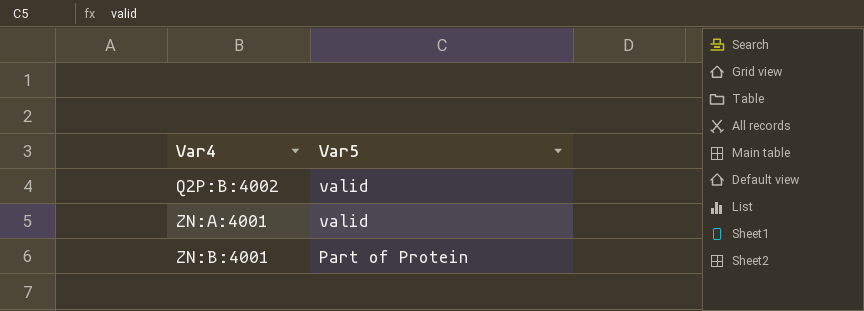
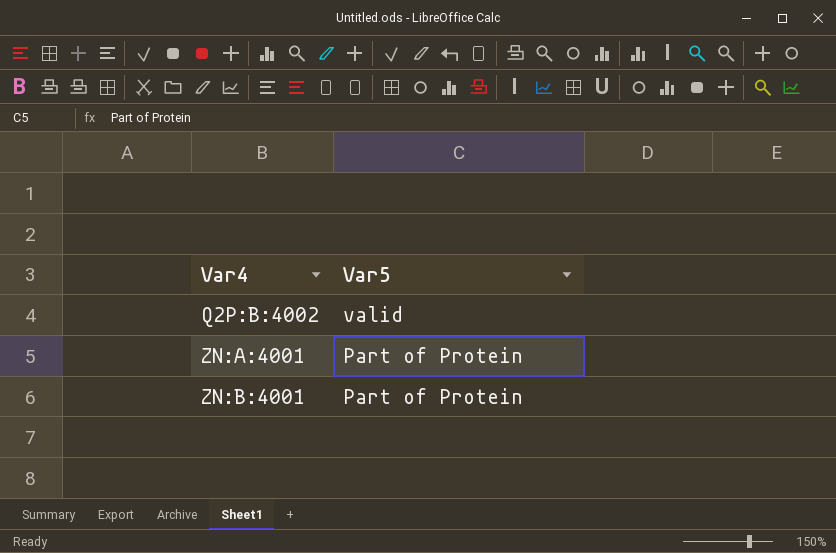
ZN:A:4001 | Var5: valid -> Part of Protein

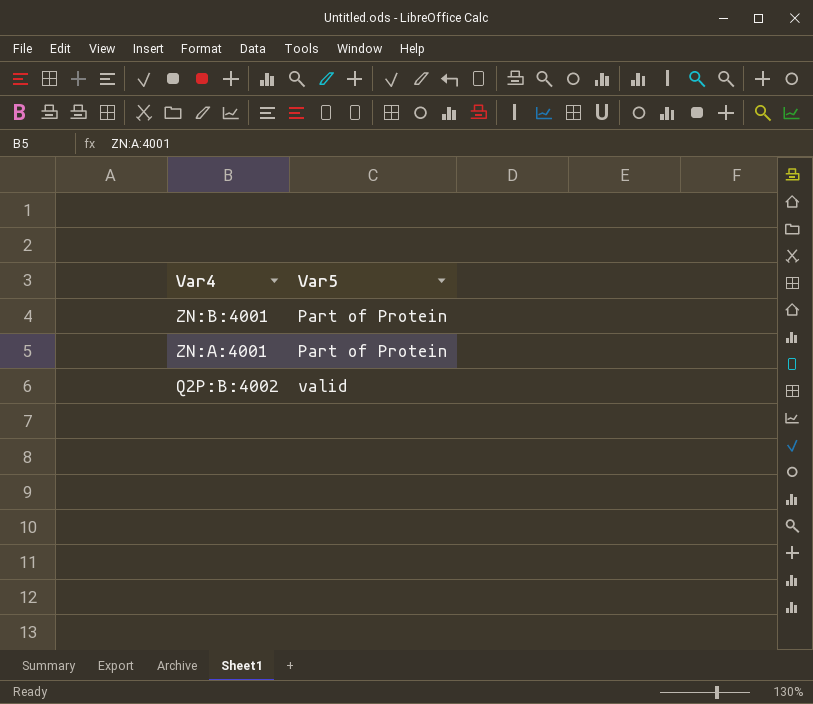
row order: Var4 ascending -> Var4 descending

